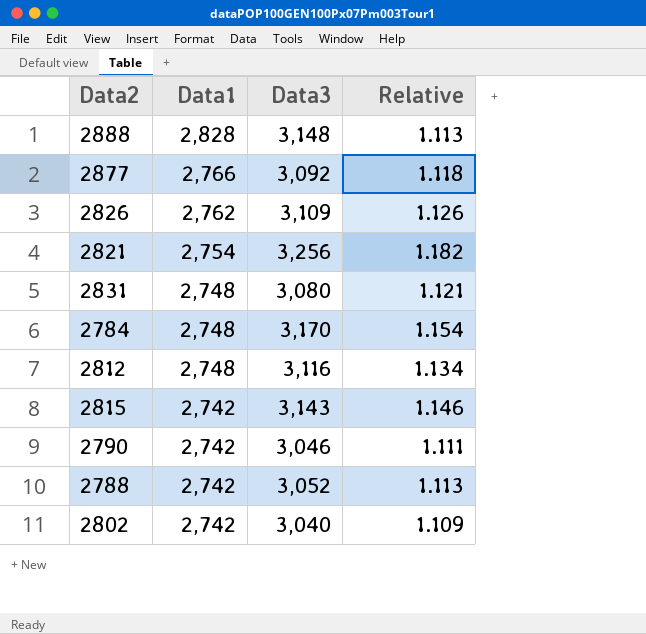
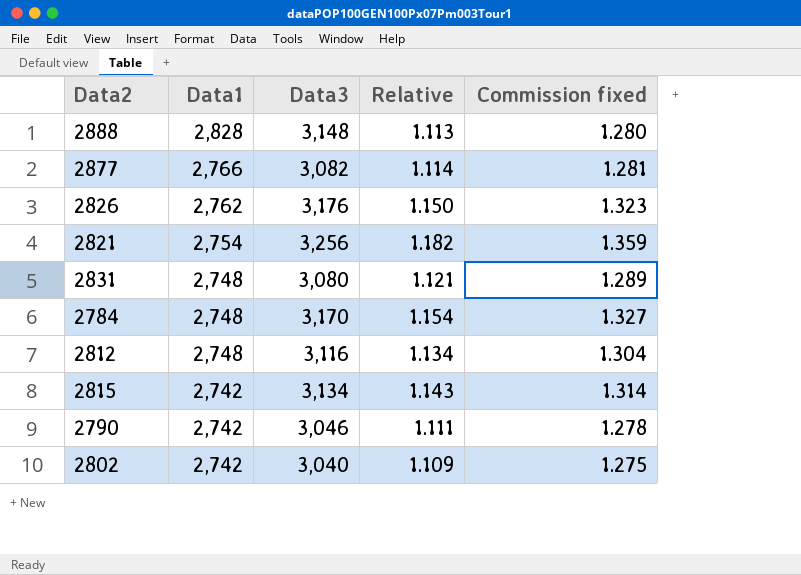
column Commission fixed | formula: none -> [Relative] * 1.15
row 2788: 2,742 | 3,052 | 1.113 -> none
2877 | Data3: 3,092 -> 3,082
2877 | Relative: 1.118 -> 1.114
2826 | Data3: 3,109 -> 3,176
2826 | Relative: 1.126 -> 1.150
2815 | Data3: 3,143 -> 3,134
2815 | Relative: 1.146 -> 1.143

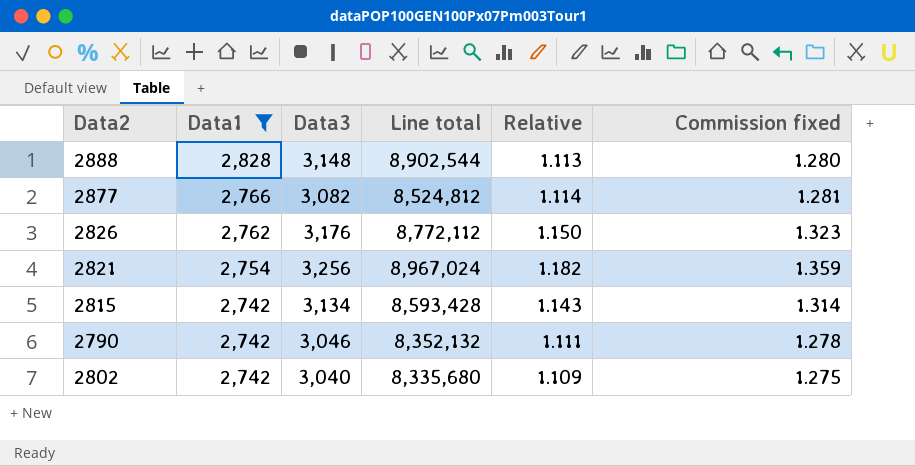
filter: none -> Data1 != 2,748
column Line total | formula: none -> [Data1] * [Data3]

